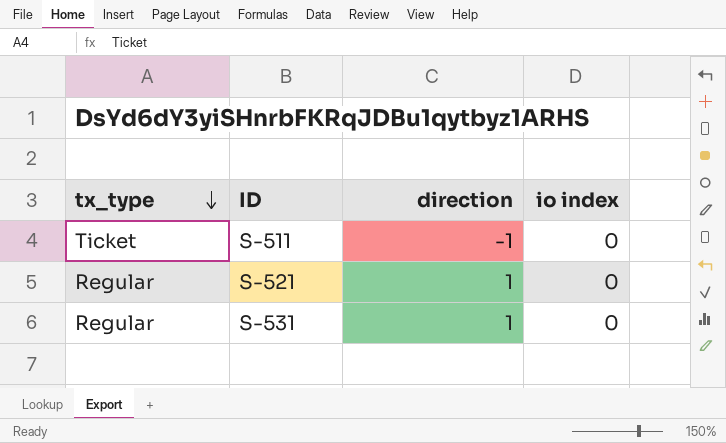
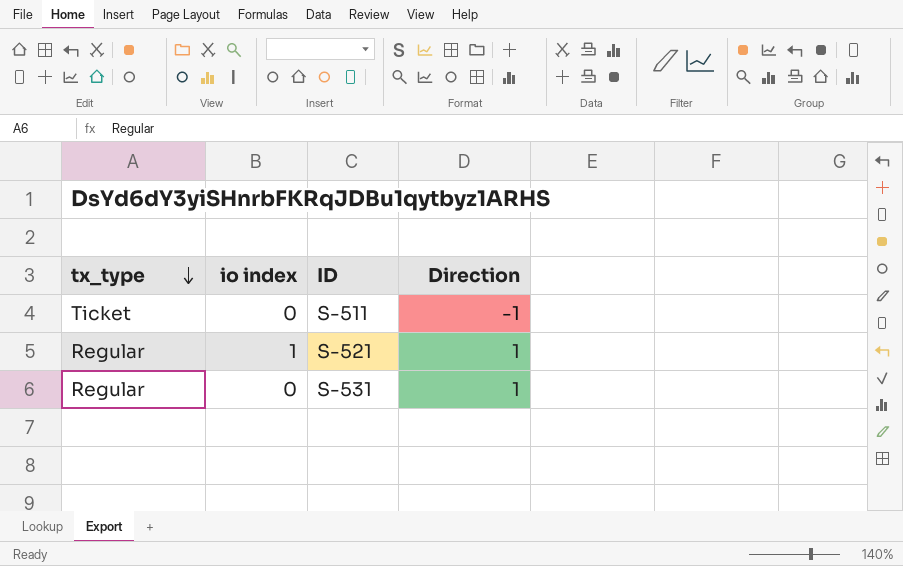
column io index | position: 4 -> 2
column name: direction -> Direction
S-521 | io index: 0 -> 1

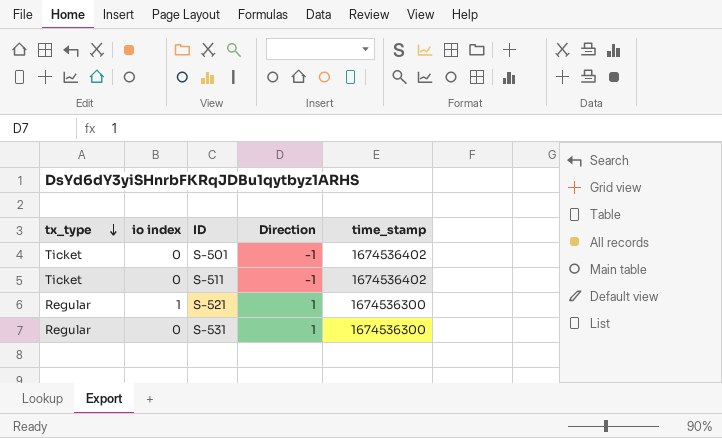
column time_stamp | position: none -> 5
row S-501: none -> Ticket | 0 | -1 | 1674536402

